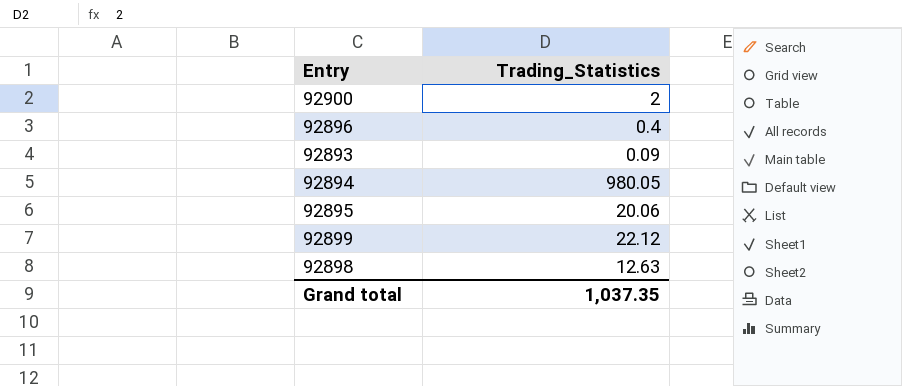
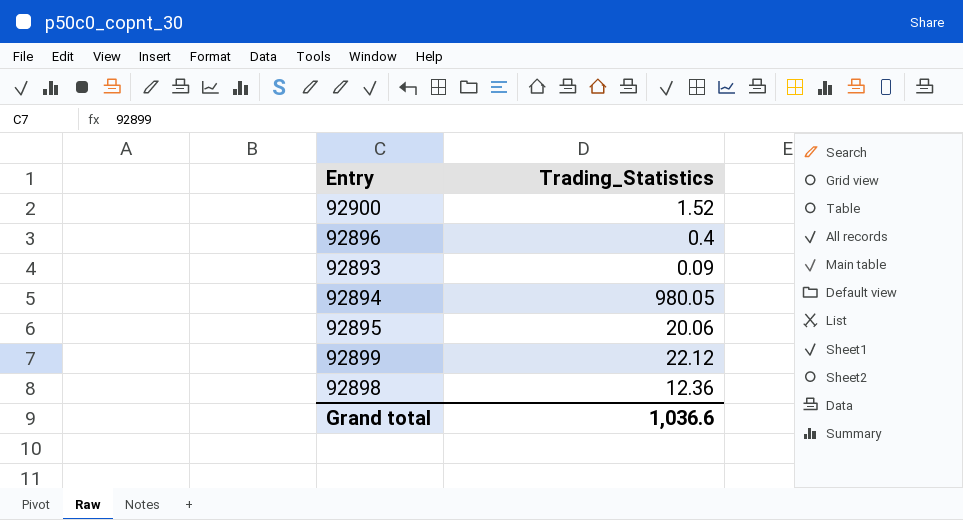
92900 | Trading_Statistics: 2 -> 1.52
92898 | Trading_Statistics: 12.63 -> 12.36
Grand total | Trading_Statistics: 1,037.35 -> 1,036.6

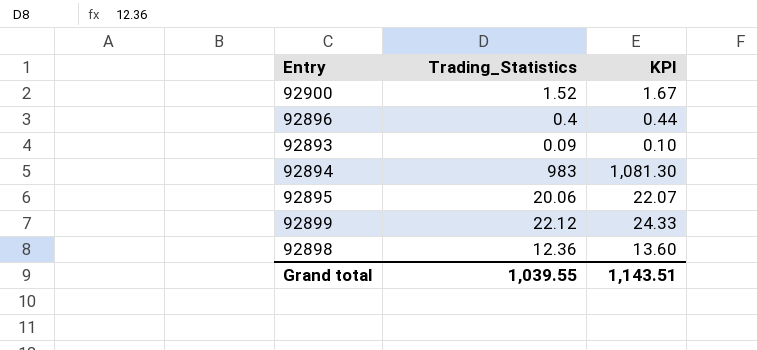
column KPI | formula: none -> [Trading_Statistics] * 1.1
92894 | Trading_Statistics: 980.05 -> 983
Grand total | Trading_Statistics: 1,036.6 -> 1,039.55

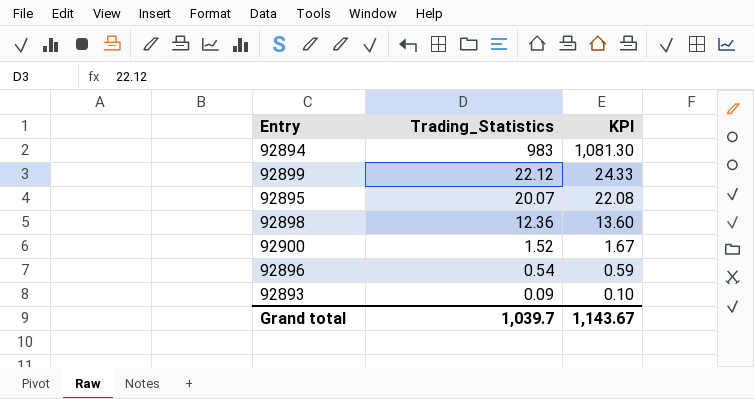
row order: none -> Trading_Statistics descending
92895 | Trading_Statistics: 20.06 -> 20.07
92895 | KPI: 22.07 -> 22.08
92896 | Trading_Statistics: 0.4 -> 0.54
92896 | KPI: 0.44 -> 0.59
Grand total | Trading_Statistics: 1,039.55 -> 1,039.7
Grand total | KPI: 1,143.51 -> 1,143.67

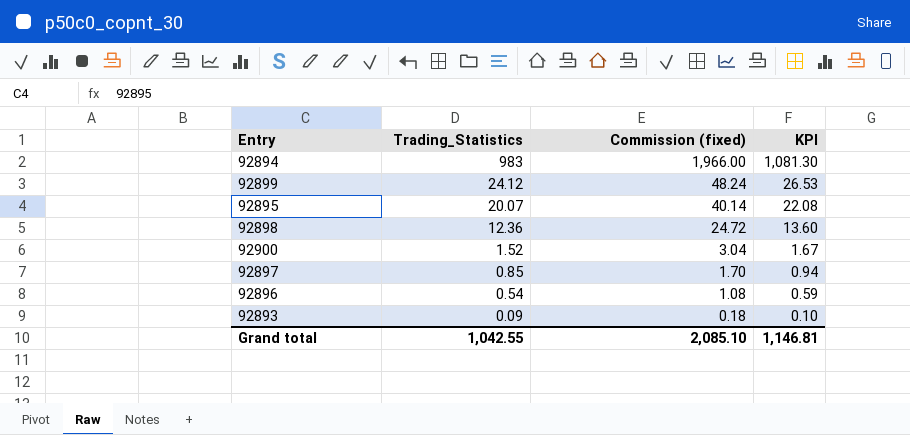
column Commission (fixed) | formula: none -> [Trading_Statistics] * 2
92899 | Trading_Statistics: 22.12 -> 24.12
92899 | KPI: 24.33 -> 26.53
row 92897: none -> 0.85 | 1.70 | 0.94
Grand total | Trading_Statistics: 1,039.7 -> 1,042.55
Grand total | KPI: 1,143.67 -> 1,146.81

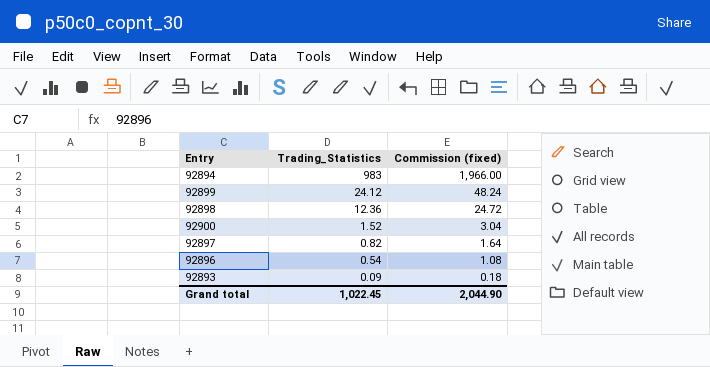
column KPI | formula: [Trading_Statistics] * 1.1 -> none
row 92895: 20.07 | 40.14 | 22.08 -> none
92897 | Trading_Statistics: 0.85 -> 0.82
92897 | Commission (fixed): 1.70 -> 1.64
Grand total | Trading_Statistics: 1,042.55 -> 1,022.45
Grand total | Commission (fixed): 2,085.10 -> 2,044.90

